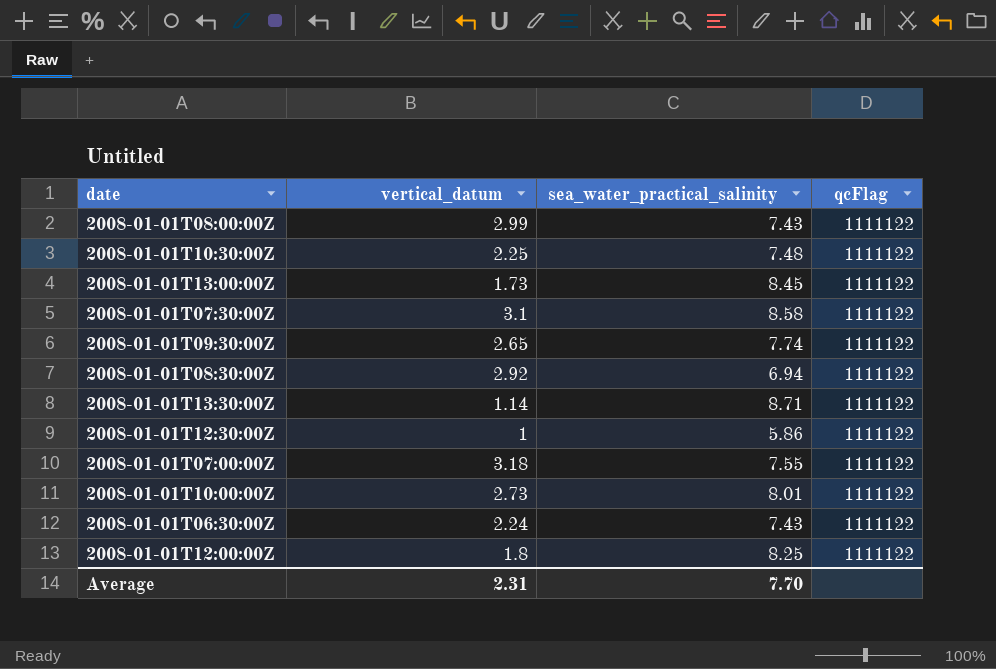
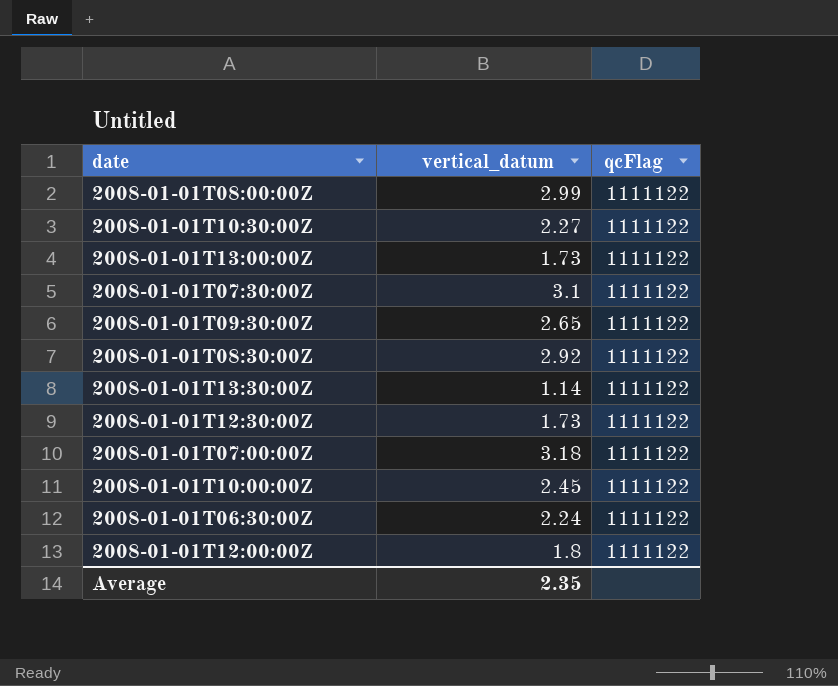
column sea_water_practical_salinity | position: 3 -> none
2008-01-01T10:30:00Z | vertical_datum: 2.25 -> 2.27
2008-01-01T12:30:00Z | vertical_datum: 1 -> 1.73
2008-01-01T10:00:00Z | vertical_datum: 2.73 -> 2.45
Average | vertical_datum: 2.31 -> 2.35

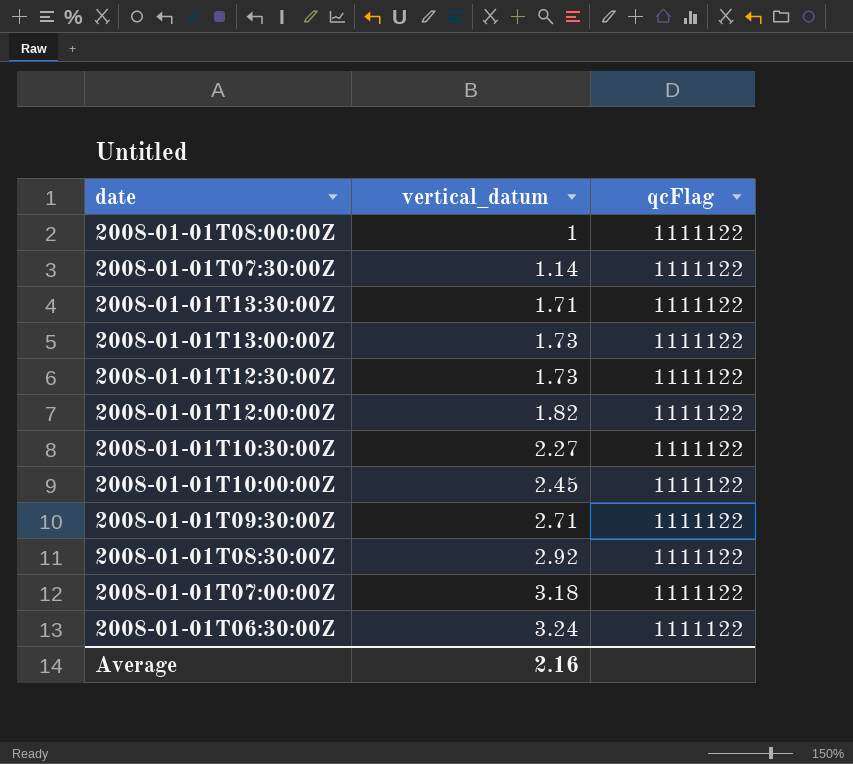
row order: none -> vertical_datum ascending
2008-01-01T08:00:00Z | vertical_datum: 2.99 -> 1
2008-01-01T07:30:00Z | vertical_datum: 3.1 -> 1.14
2008-01-01T13:30:00Z | vertical_datum: 1.14 -> 1.71
2008-01-01T12:00:00Z | vertical_datum: 1.8 -> 1.82
2008-01-01T09:30:00Z | vertical_datum: 2.65 -> 2.71
2008-01-01T06:30:00Z | vertical_datum: 2.24 -> 3.24
Average | vertical_datum: 2.35 -> 2.16

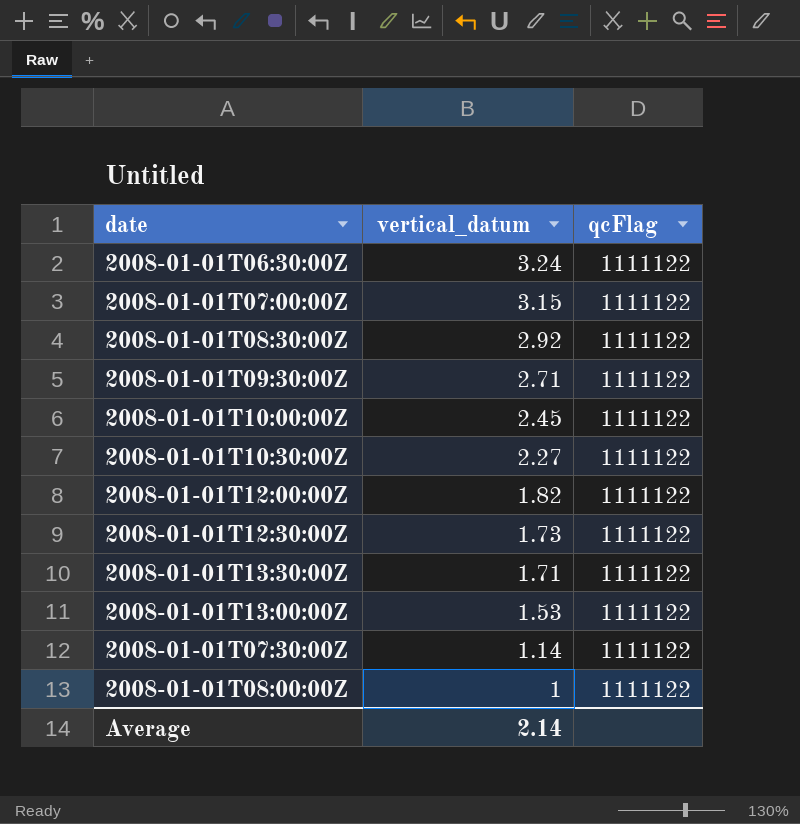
row order: vertical_datum ascending -> vertical_datum descending
2008-01-01T07:00:00Z | vertical_datum: 3.18 -> 3.15
2008-01-01T13:00:00Z | vertical_datum: 1.73 -> 1.53
Average | vertical_datum: 2.16 -> 2.14

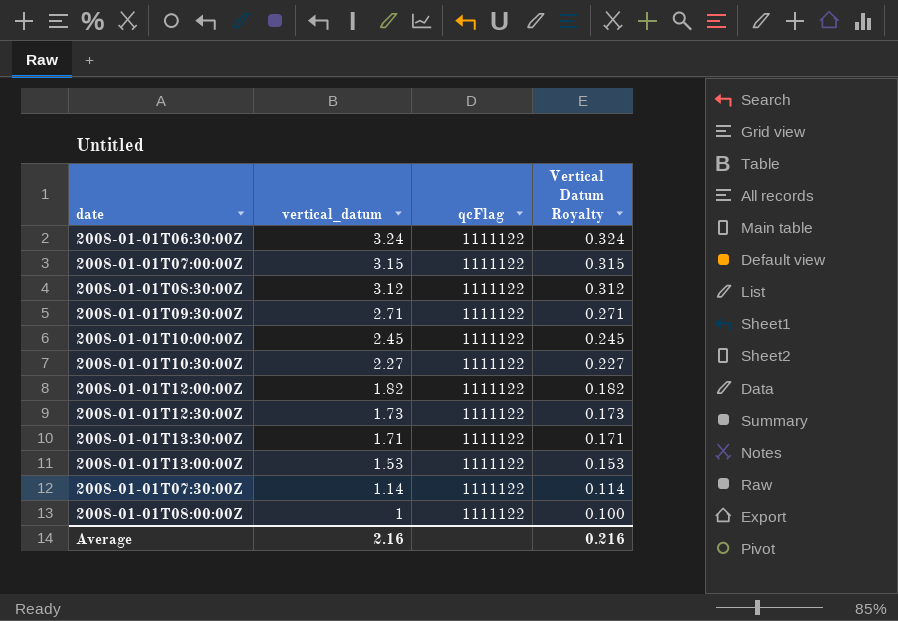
column Vertical Datum Royalty | formula: none -> [vertical_datum] * 0.1
2008-01-01T08:30:00Z | vertical_datum: 2.92 -> 3.12
Average | vertical_datum: 2.14 -> 2.16

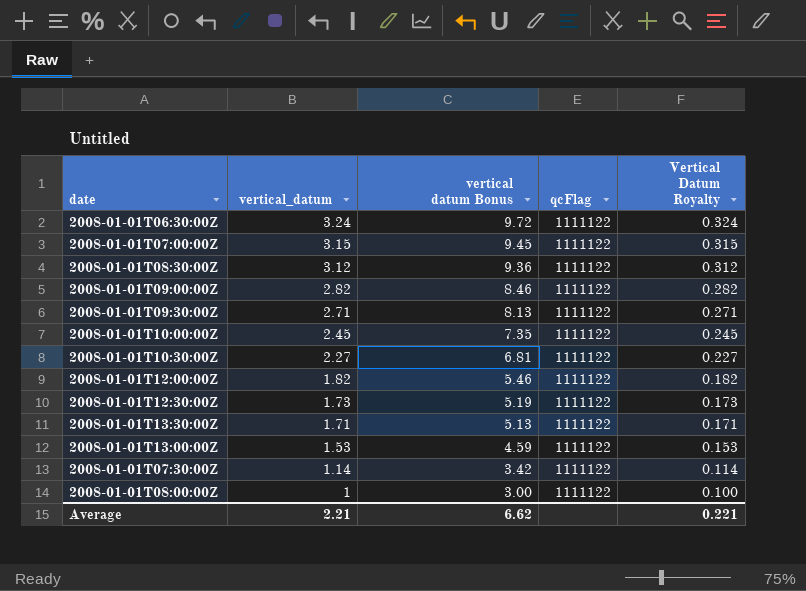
column vertical datum Bonus | formula: none -> [vertical_datum] * 3
row 2008-01-01T09:00:00Z: none -> 2.82 | 8.46 | 1111122 | 0.282
Average | vertical_datum: 2.16 -> 2.21
Average | Vertical Datum Royalty: 0.216 -> 0.221

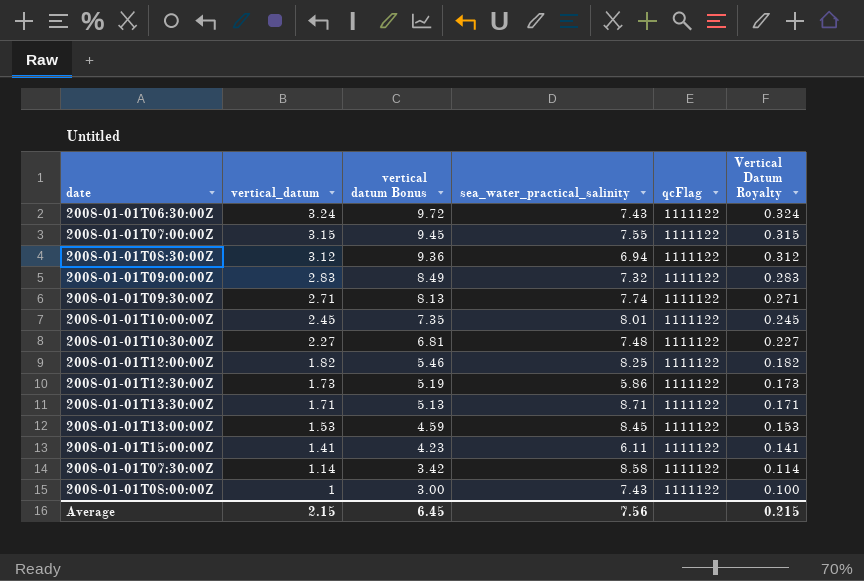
column sea_water_practical_salinity | position: none -> 4
2008-01-01T09:00:00Z | vertical_datum: 2.82 -> 2.83
2008-01-01T09:00:00Z | vertical datum Bonus: 8.46 -> 8.49
2008-01-01T09:00:00Z | Vertical Datum Royalty: 0.282 -> 0.283
row 2008-01-01T15:00:00Z: none -> 1.41 | 4.23 | 6.11 | 1111122 | 0.141
Average | vertical_datum: 2.21 -> 2.15
Average | vertical datum Bonus: 6.62 -> 6.45
Average | Vertical Datum Royalty: 0.221 -> 0.215

